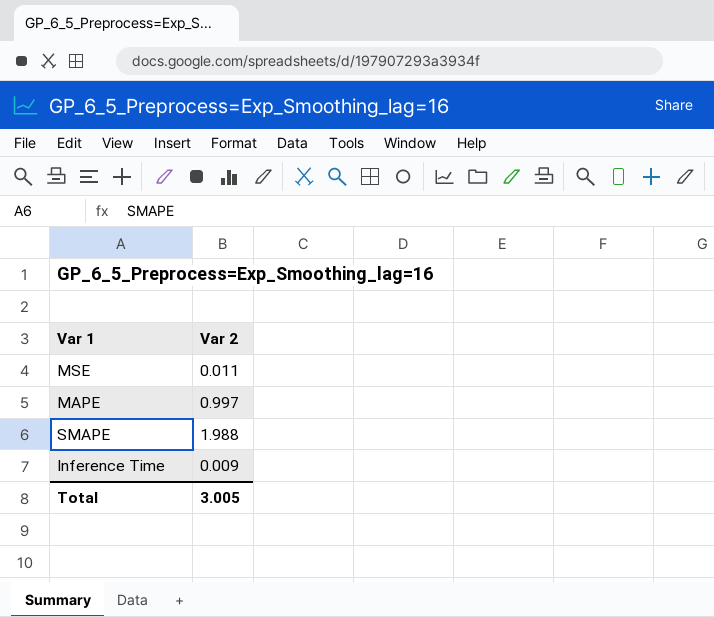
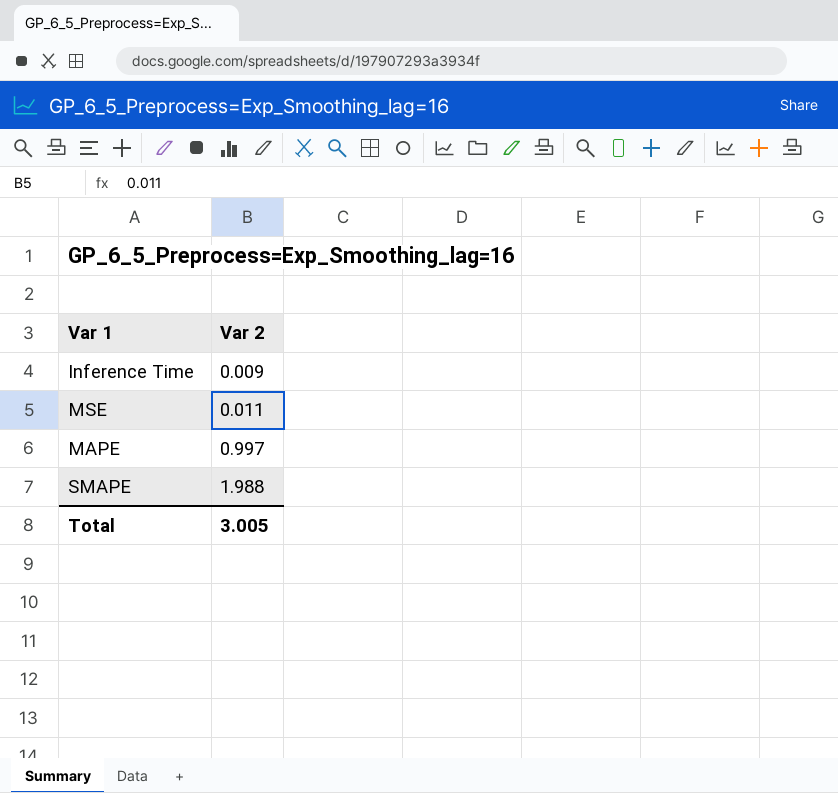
row order: none -> Var 2 ascending

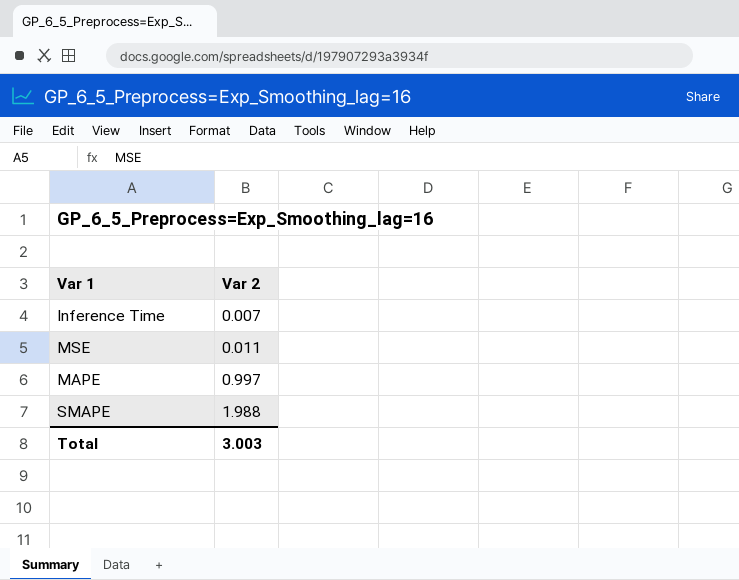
Inference Time | Var 2: 0.009 -> 0.007
Total | Var 2: 3.005 -> 3.003

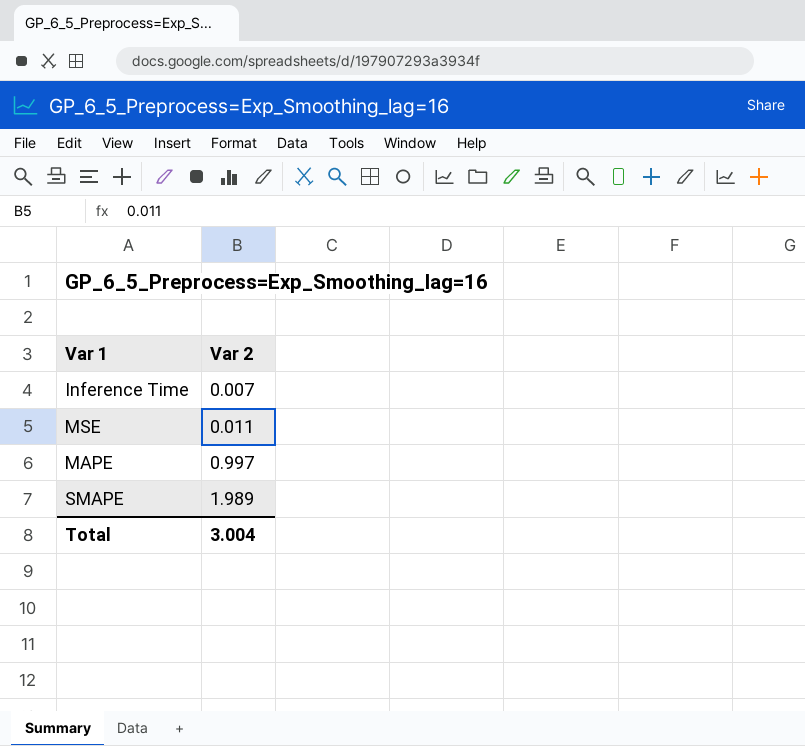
SMAPE | Var 2: 1.988 -> 1.989
Total | Var 2: 3.003 -> 3.004

